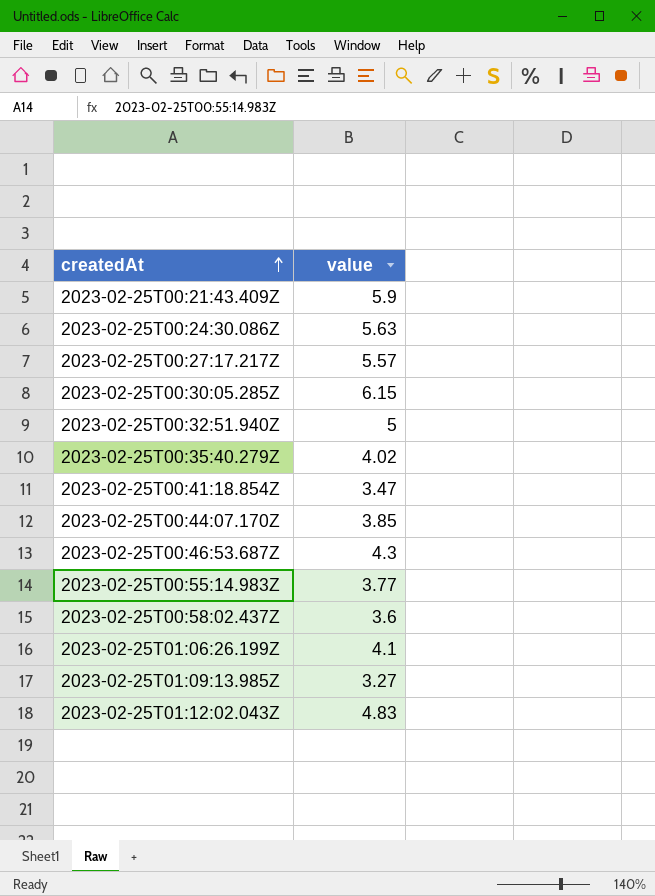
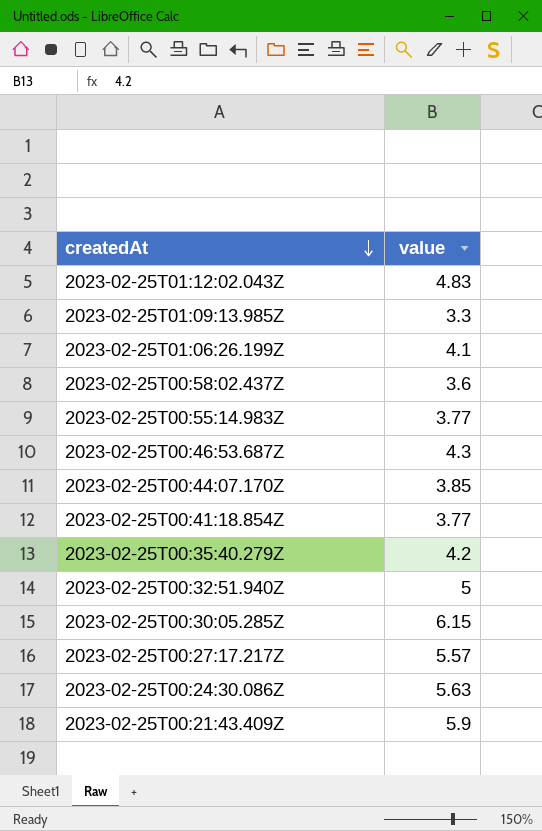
row order: createdAt ascending -> createdAt descending
2023-02-25T01:09:13.985Z | value: 3.27 -> 3.3
2023-02-25T00:41:18.854Z | value: 3.47 -> 3.77
2023-02-25T00:35:40.279Z | value: 4.02 -> 4.2

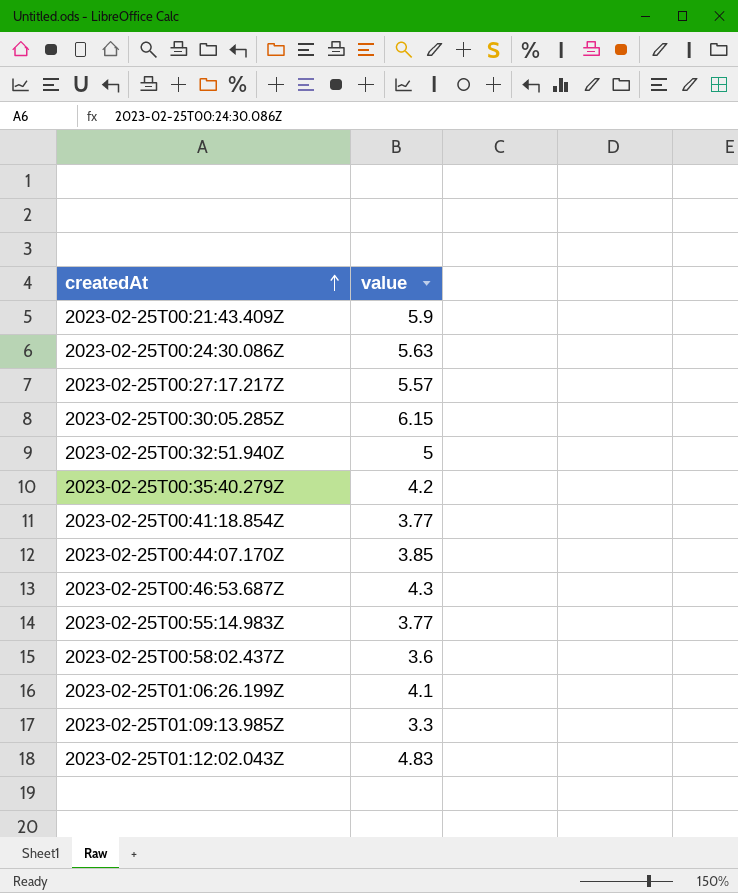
row order: createdAt descending -> createdAt ascending

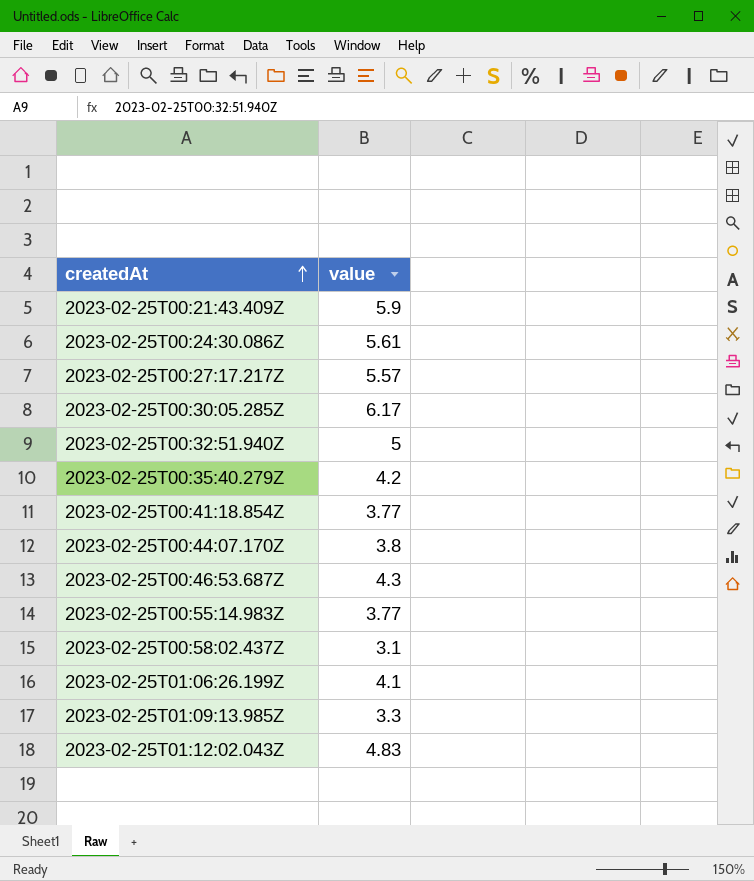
2023-02-25T00:24:30.086Z | value: 5.63 -> 5.61
2023-02-25T00:30:05.285Z | value: 6.15 -> 6.17
2023-02-25T00:44:07.170Z | value: 3.85 -> 3.8
2023-02-25T00:58:02.437Z | value: 3.6 -> 3.1

